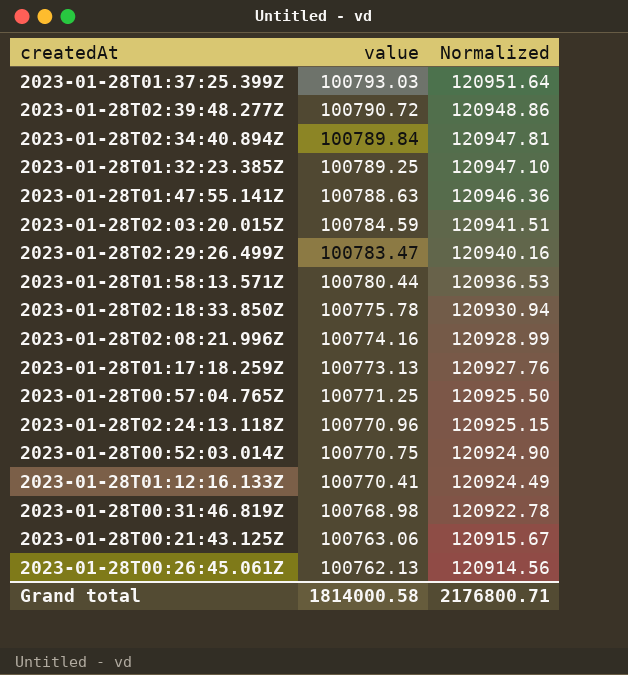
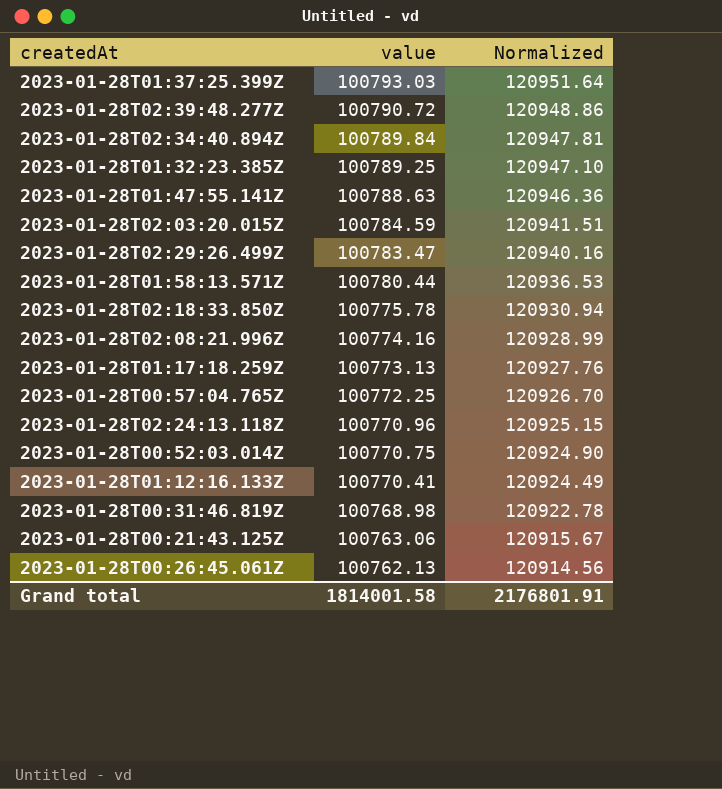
2023-01-28T00:57:04.765Z | value: 100771.25 -> 100772.25
2023-01-28T00:57:04.765Z | Normalized: 120925.50 -> 120926.70
Grand total | value: 1814000.58 -> 1814001.58
Grand total | Normalized: 2176800.71 -> 2176801.91

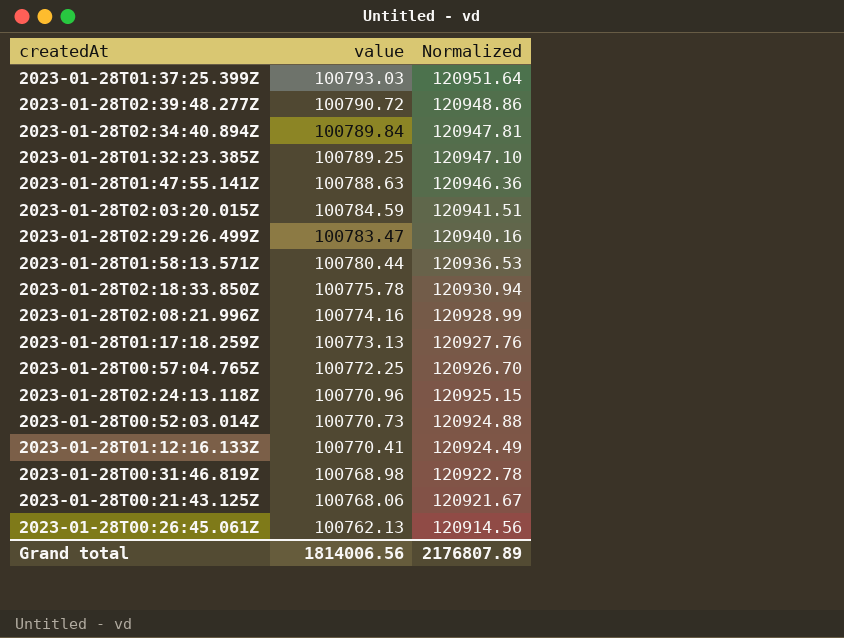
2023-01-28T00:52:03.014Z | value: 100770.75 -> 100770.73
2023-01-28T00:52:03.014Z | Normalized: 120924.90 -> 120924.88
2023-01-28T00:21:43.125Z | value: 100763.06 -> 100768.06
2023-01-28T00:21:43.125Z | Normalized: 120915.67 -> 120921.67
Grand total | value: 1814001.58 -> 1814006.56
Grand total | Normalized: 2176801.91 -> 2176807.89

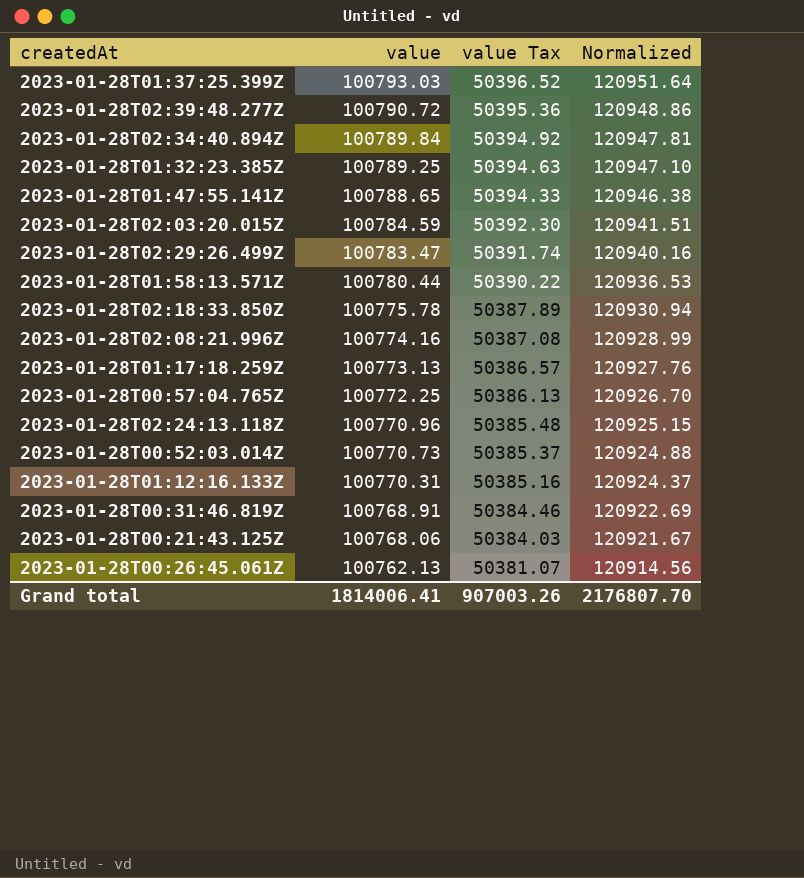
column value Tax | formula: none -> [value] * 0.5
2023-01-28T01:47:55.141Z | value: 100788.63 -> 100788.65
2023-01-28T01:47:55.141Z | Normalized: 120946.36 -> 120946.38
2023-01-28T01:12:16.133Z | value: 100770.41 -> 100770.31
2023-01-28T01:12:16.133Z | Normalized: 120924.49 -> 120924.37
2023-01-28T00:31:46.819Z | value: 100768.98 -> 100768.91
2023-01-28T00:31:46.819Z | Normalized: 120922.78 -> 120922.69
Grand total | value: 1814006.56 -> 1814006.41
Grand total | Normalized: 2176807.89 -> 2176807.70

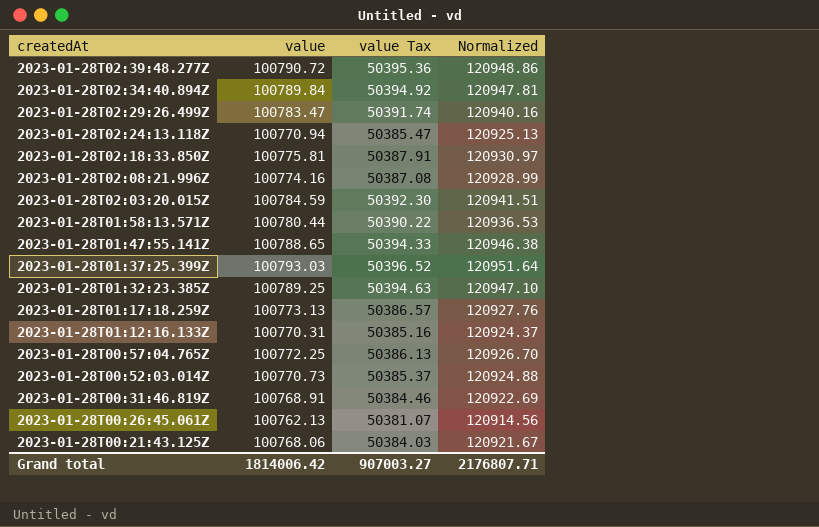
row order: value descending -> createdAt descending
2023-01-28T02:24:13.118Z | value: 100770.96 -> 100770.94
2023-01-28T02:24:13.118Z | value Tax: 50385.48 -> 50385.47
2023-01-28T02:24:13.118Z | Normalized: 120925.15 -> 120925.13
2023-01-28T02:18:33.850Z | value: 100775.78 -> 100775.81
2023-01-28T02:18:33.850Z | value Tax: 50387.89 -> 50387.91
2023-01-28T02:18:33.850Z | Normalized: 120930.94 -> 120930.97
Grand total | value: 1814006.41 -> 1814006.42
Grand total | value Tax: 907003.26 -> 907003.27
Grand total | Normalized: 2176807.70 -> 2176807.71

